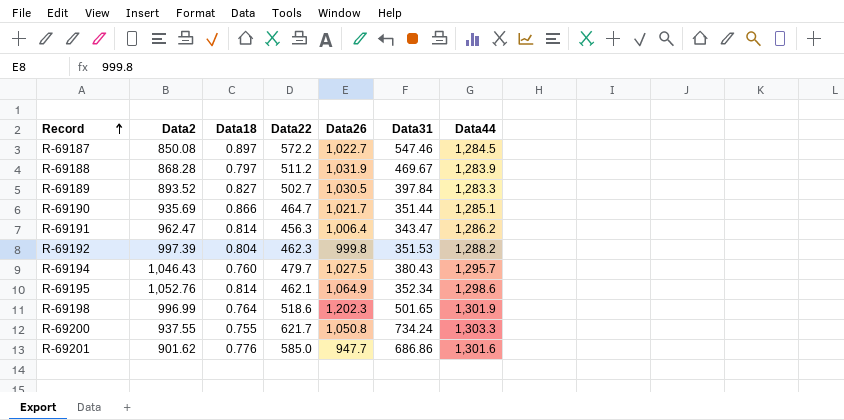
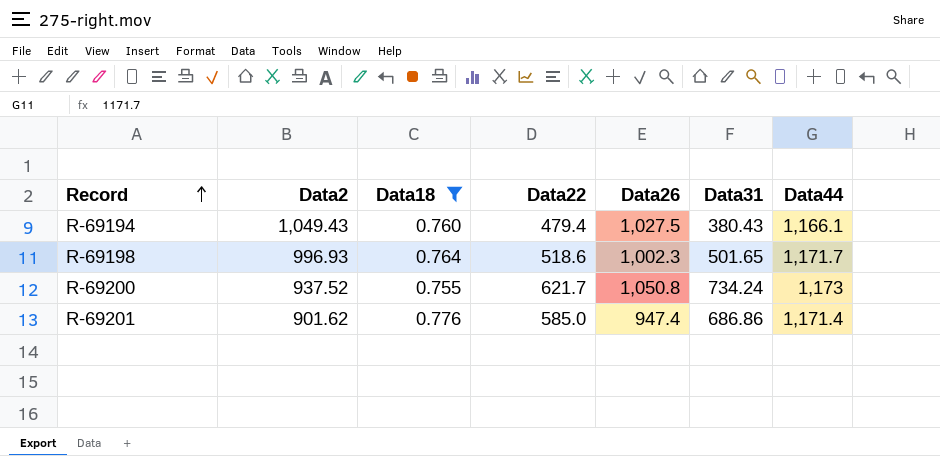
filter: none -> Data18 <= 0.776
R-69194 | Data2: 1,046.43 -> 1,049.43
R-69194 | Data22: 479.7 -> 479.4
R-69194 | Data44: 1,295.7 -> 1,166.1
R-69198 | Data2: 996.99 -> 996.93
R-69198 | Data26: 1,202.3 -> 1,002.3
R-69198 | Data44: 1,301.9 -> 1,171.7
R-69200 | Data2: 937.55 -> 937.52
R-69200 | Data44: 1,303.3 -> 1,173
R-69201 | Data26: 947.7 -> 947.4
R-69201 | Data44: 1,301.6 -> 1,171.4

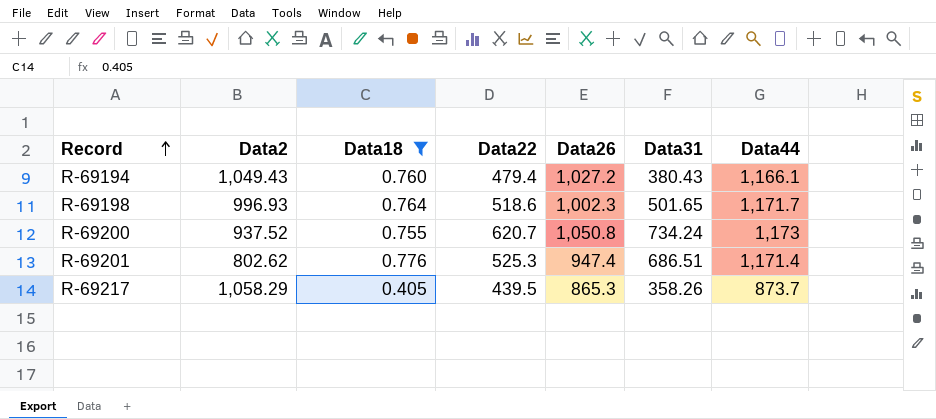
R-69194 | Data26: 1,027.5 -> 1,027.2
R-69200 | Data22: 621.7 -> 620.7
R-69201 | Data2: 901.62 -> 802.62
R-69201 | Data22: 585.0 -> 525.3
R-69201 | Data31: 686.86 -> 686.51
row R-69217: none -> 1,058.29 | 0.405 | 439.5 | 865.3 | 358.26 | 873.7

